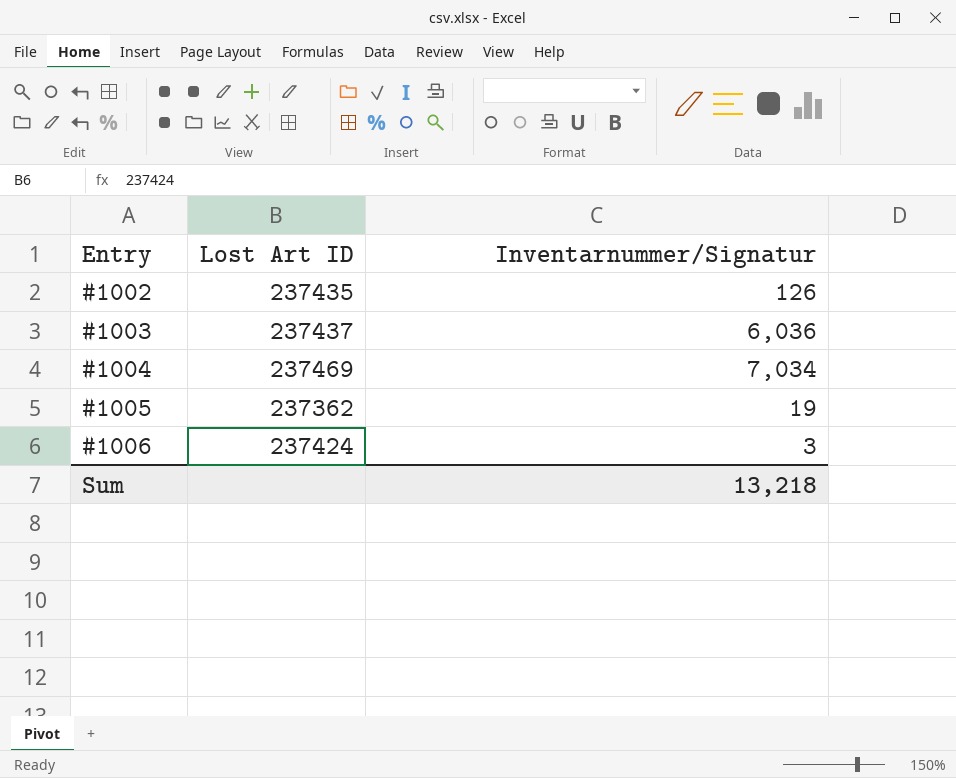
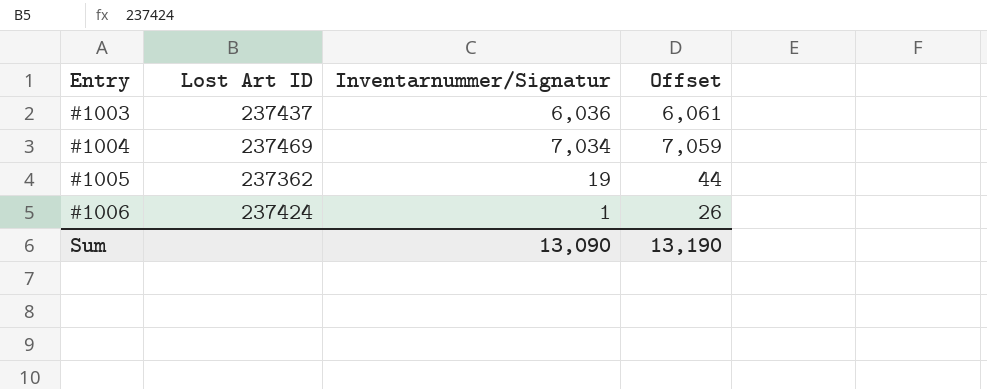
column Offset | formula: none -> [Inventarnummer/Signatur] + 25
row #1002: 237435 | 126 -> none
#1006 | Inventarnummer/Signatur: 3 -> 1
Sum | Inventarnummer/Signatur: 13,218 -> 13,090

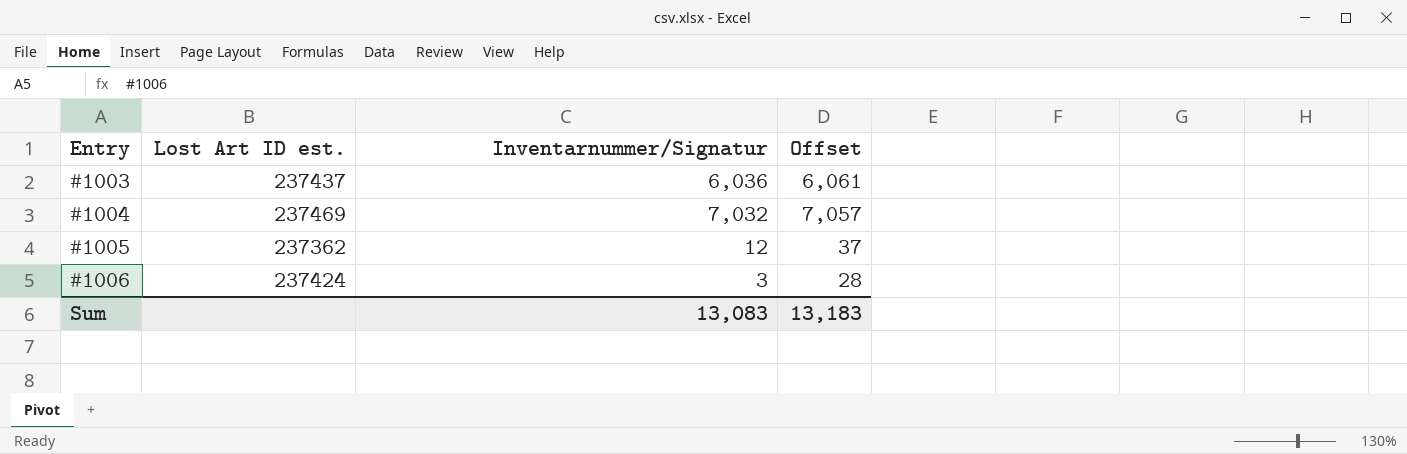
column name: Lost Art ID -> Lost Art ID est.
#1004 | Inventarnummer/Signatur: 7,034 -> 7,032
#1004 | Offset: 7,059 -> 7,057
#1005 | Inventarnummer/Signatur: 19 -> 12
#1005 | Offset: 44 -> 37
#1006 | Inventarnummer/Signatur: 1 -> 3
#1006 | Offset: 26 -> 28
Sum | Inventarnummer/Signatur: 13,090 -> 13,083
Sum | Offset: 13,190 -> 13,183

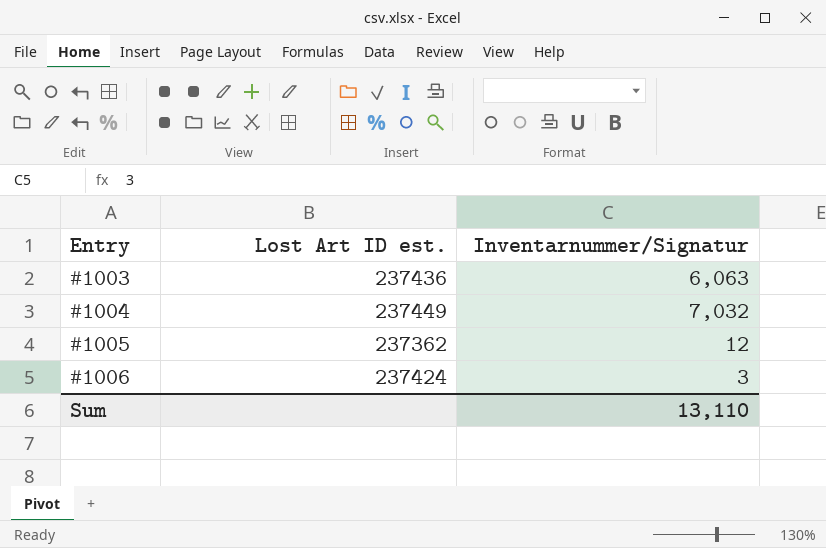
column Offset | formula: [Inventarnummer/Signatur] + 25 -> none
#1003 | Lost Art ID est.: 237437 -> 237436
#1003 | Inventarnummer/Signatur: 6,036 -> 6,063
#1004 | Lost Art ID est.: 237469 -> 237449
Sum | Inventarnummer/Signatur: 13,083 -> 13,110

